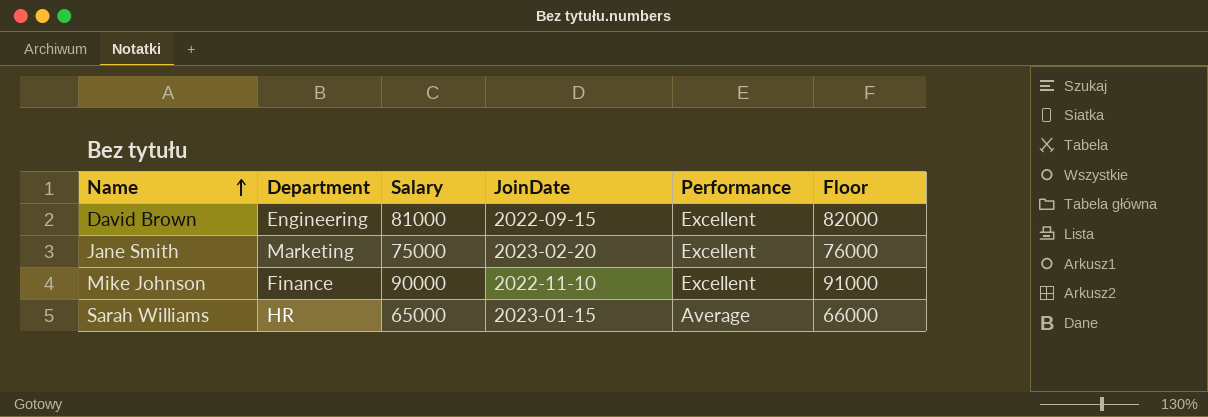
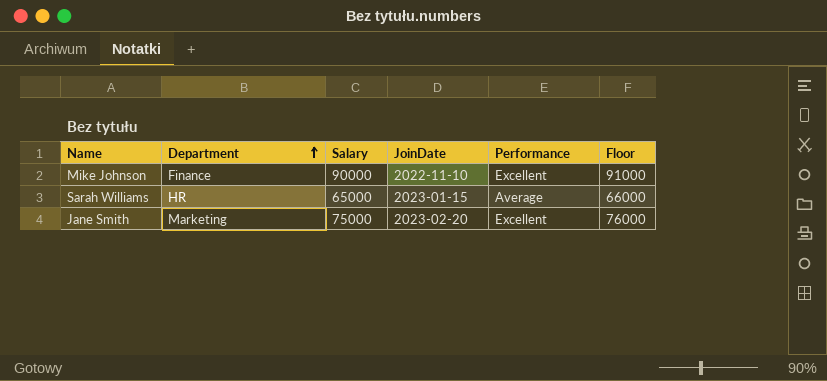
row order: Name ascending -> Department ascending
row David Brown: Engineering | 81000 | 2022-09-15 | Excellent | 82000 -> none

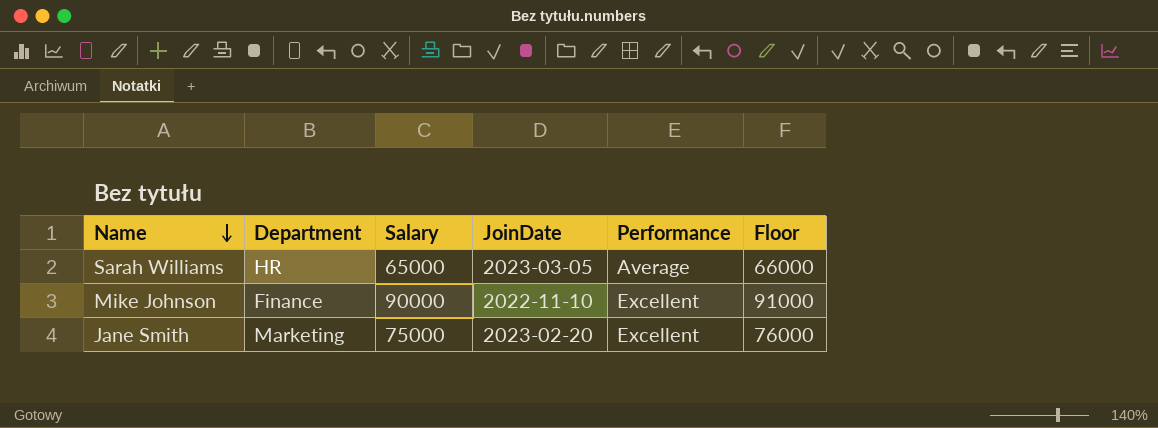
row order: Department ascending -> Name descending
Sarah Williams | JoinDate: 2023-01-15 -> 2023-03-05

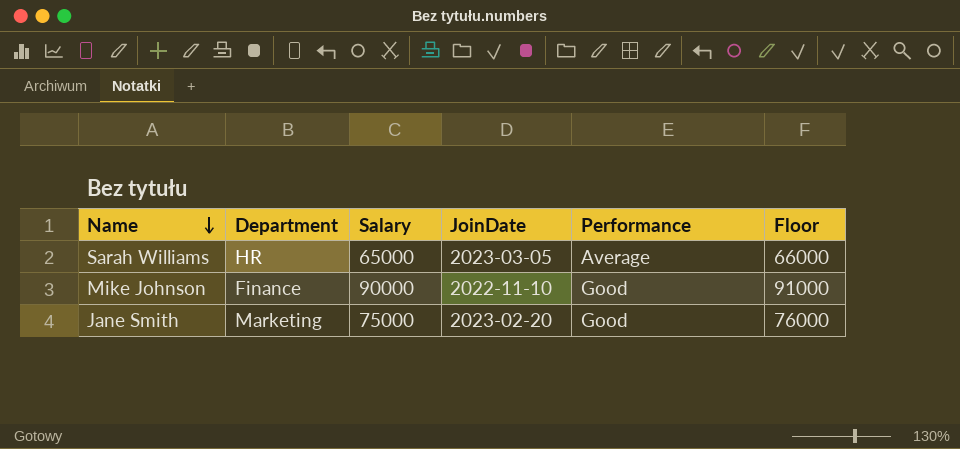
Mike Johnson | Performance: Excellent -> Good
Jane Smith | Performance: Excellent -> Good

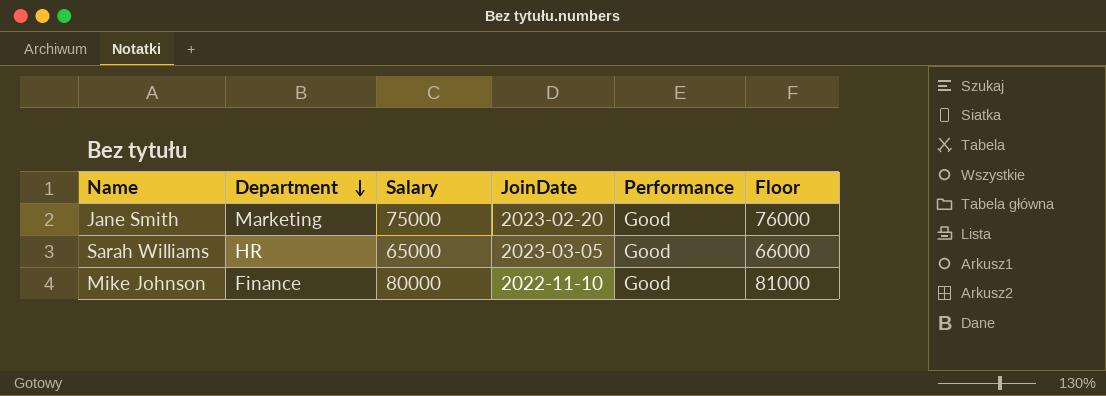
row order: Name descending -> Department descending
Sarah Williams | Performance: Average -> Good
Mike Johnson | Salary: 90000 -> 80000
Mike Johnson | Floor: 91000 -> 81000

